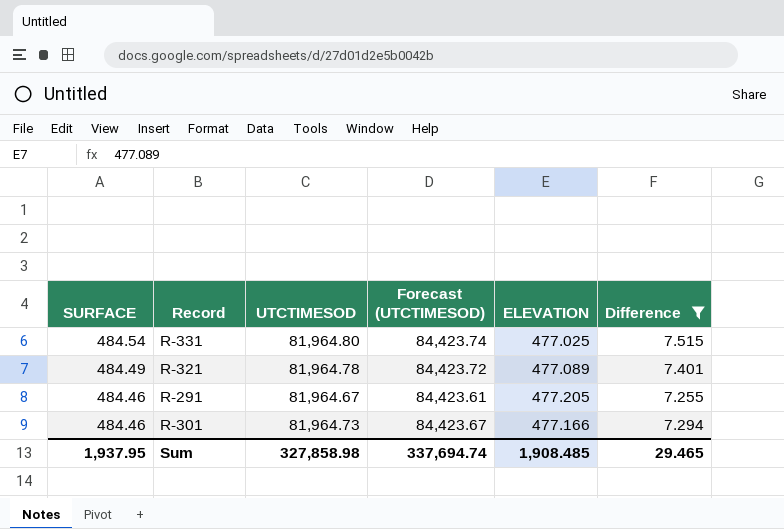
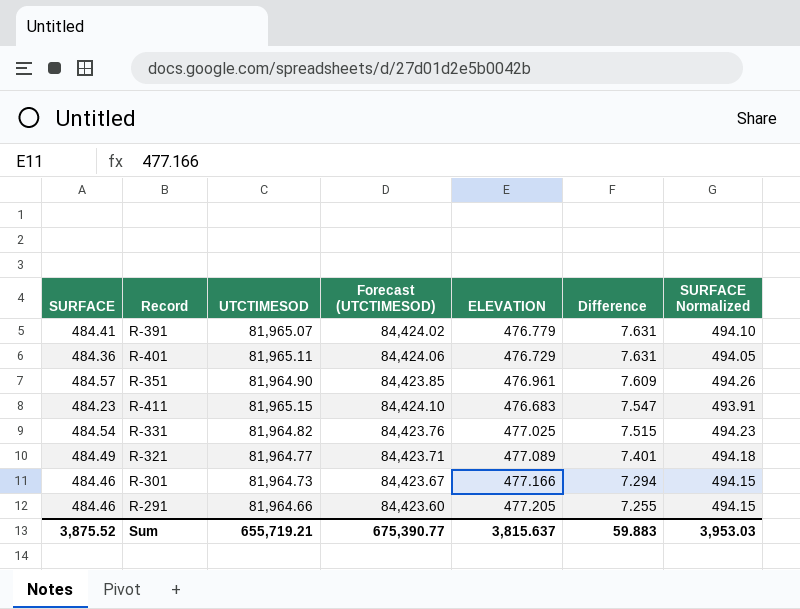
filter: Difference <= 7.515 -> none
row order: SURFACE descending -> Difference descending
column SURFACE Normalized | formula: none -> [SURFACE] * 1.02
R-331 | UTCTIMESOD: 81,964.80 -> 81,964.82
R-331 | Forecast (UTCTIMESOD): 84,423.74 -> 84,423.76
R-321 | UTCTIMESOD: 81,964.78 -> 81,964.77
R-321 | Forecast (UTCTIMESOD): 84,423.72 -> 84,423.71
R-291 | UTCTIMESOD: 81,964.67 -> 81,964.66
R-291 | Forecast (UTCTIMESOD): 84,423.61 -> 84,423.60
Sum | SURFACE: 1,937.95 -> 3,875.52
Sum | UTCTIMESOD: 327,858.98 -> 655,719.21
Sum | Forecast (UTCTIMESOD): 337,694.74 -> 675,390.77
Sum | ELEVATION: 1,908.485 -> 3,815.637
Sum | Difference: 29.465 -> 59.883

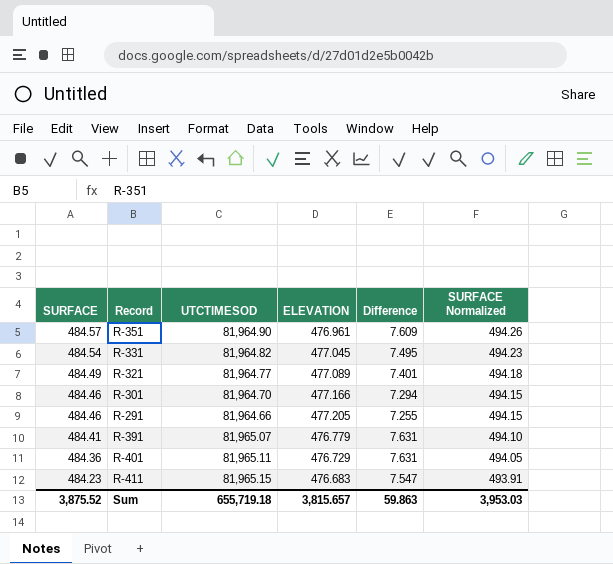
row order: Difference descending -> SURFACE descending
column Forecast (UTCTIMESOD) | formula: [UTCTIMESOD] * 1.03 -> none
R-331 | ELEVATION: 477.025 -> 477.045
R-331 | Difference: 7.515 -> 7.495
R-301 | UTCTIMESOD: 81,964.73 -> 81,964.70
Sum | UTCTIMESOD: 655,719.21 -> 655,719.18
Sum | ELEVATION: 3,815.637 -> 3,815.657
Sum | Difference: 59.883 -> 59.863

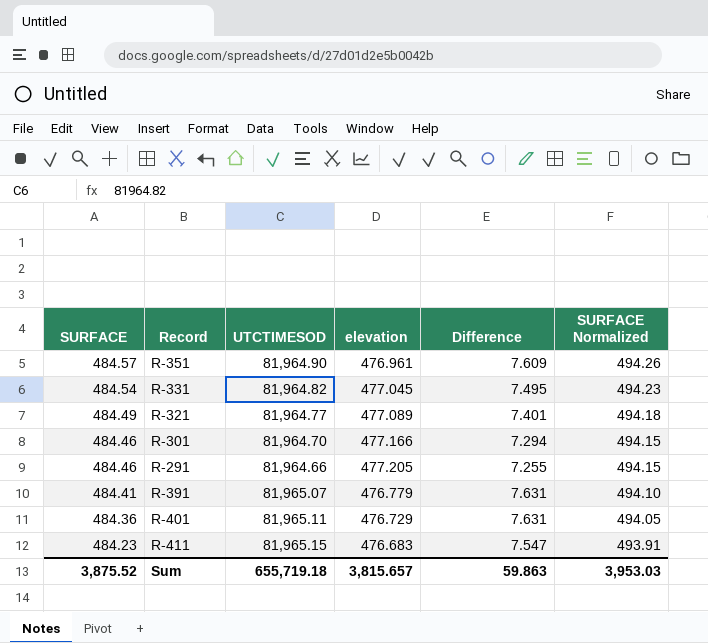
column name: ELEVATION -> elevation

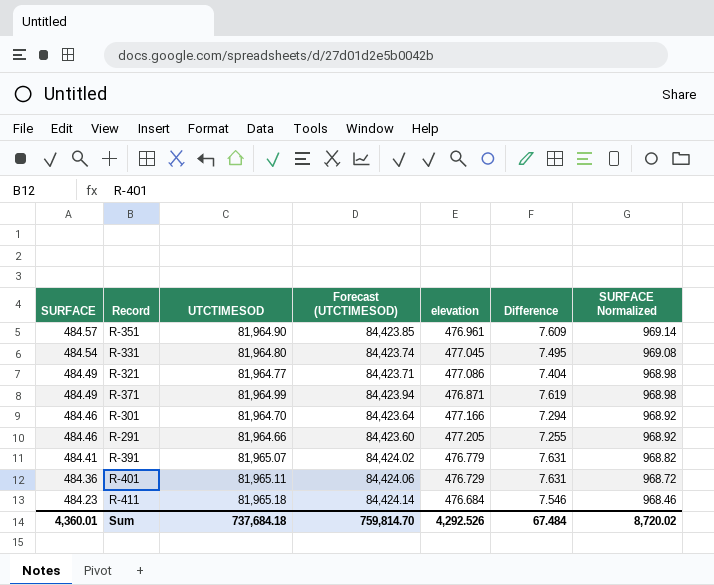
column Forecast (UTCTIMESOD) | formula: none -> [UTCTIMESOD] * 1.03
column SURFACE Normalized | formula: [SURFACE] * 1.02 -> [SURFACE] * 2
R-331 | UTCTIMESOD: 81,964.82 -> 81,964.80
R-321 | elevation: 477.089 -> 477.086
R-321 | Difference: 7.401 -> 7.404
row R-371: none -> 484.49 | 81,964.99 | 84,423.94 | 476.871 | 7.619 | 968.98
R-411 | UTCTIMESOD: 81,965.15 -> 81,965.18
R-411 | elevation: 476.683 -> 476.684
R-411 | Difference: 7.547 -> 7.546
Sum | SURFACE: 3,875.52 -> 4,360.01
Sum | UTCTIMESOD: 655,719.18 -> 737,684.18
Sum | elevation: 3,815.657 -> 4,292.526
Sum | Difference: 59.863 -> 67.484
Sum | SURFACE Normalized: 3,953.03 -> 8,720.02

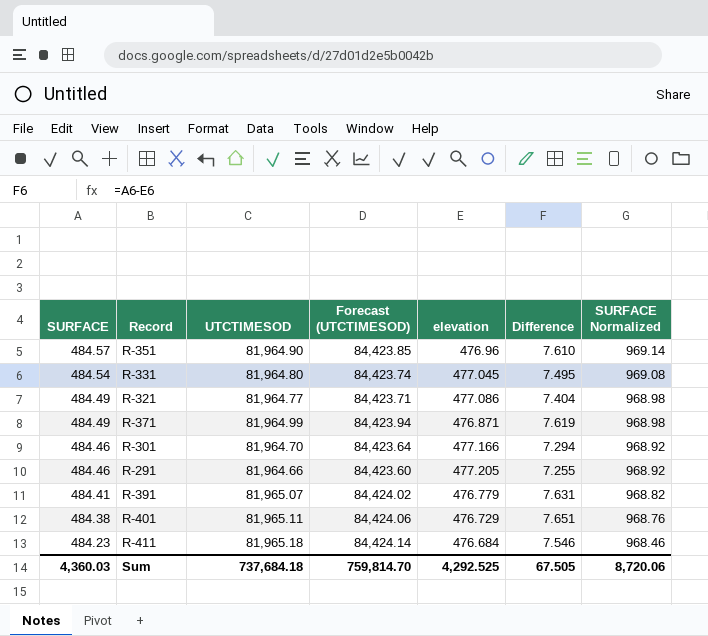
R-351 | elevation: 476.961 -> 476.96
R-351 | Difference: 7.609 -> 7.610
R-401 | SURFACE: 484.36 -> 484.38
R-401 | Difference: 7.631 -> 7.651
R-401 | SURFACE Normalized: 968.72 -> 968.76
Sum | SURFACE: 4,360.01 -> 4,360.03
Sum | elevation: 4,292.526 -> 4,292.525
Sum | Difference: 67.484 -> 67.505
Sum | SURFACE Normalized: 8,720.02 -> 8,720.06

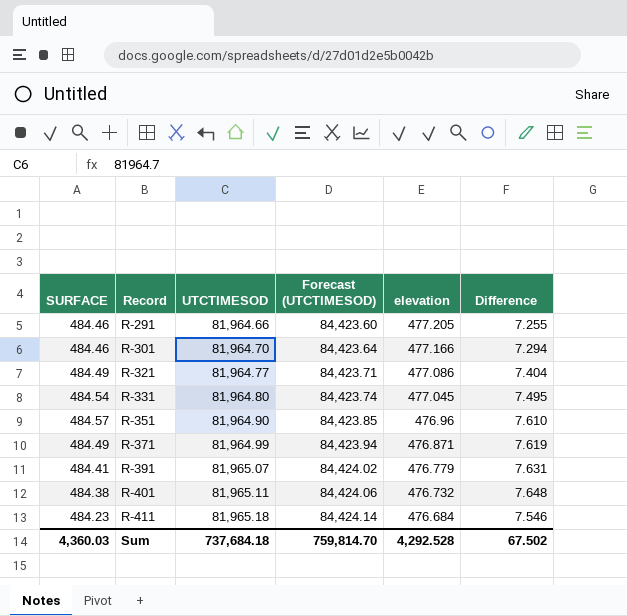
row order: SURFACE descending -> Record ascending
column SURFACE Normalized | formula: [SURFACE] * 2 -> none
R-401 | elevation: 476.729 -> 476.732
R-401 | Difference: 7.651 -> 7.648
Sum | elevation: 4,292.525 -> 4,292.528
Sum | Difference: 67.505 -> 67.502

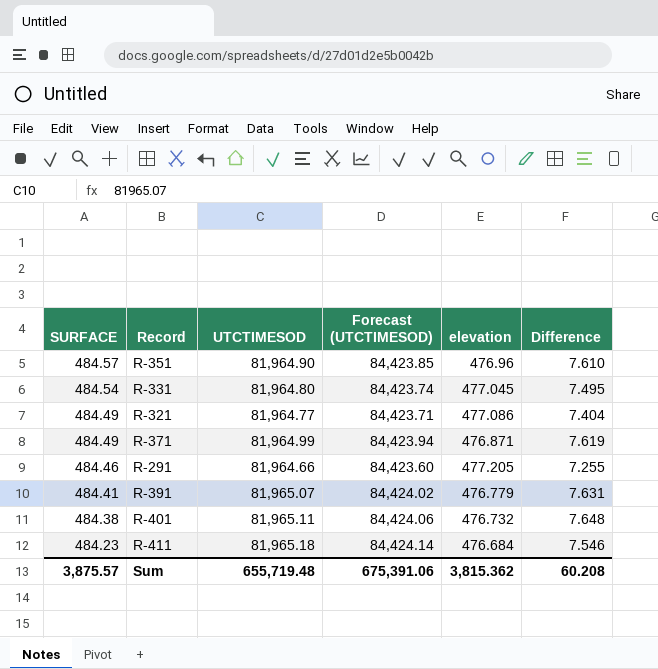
row order: Record ascending -> SURFACE descending
row R-301: 484.46 | 81,964.70 | 84,423.64 | 477.166 | 7.294 -> none
Sum | SURFACE: 4,360.03 -> 3,875.57
Sum | UTCTIMESOD: 737,684.18 -> 655,719.48
Sum | Forecast (UTCTIMESOD): 759,814.70 -> 675,391.06
Sum | elevation: 4,292.528 -> 3,815.362
Sum | Difference: 67.502 -> 60.208

